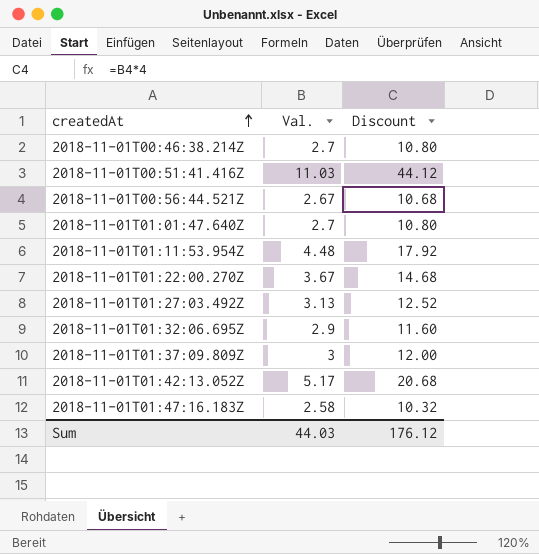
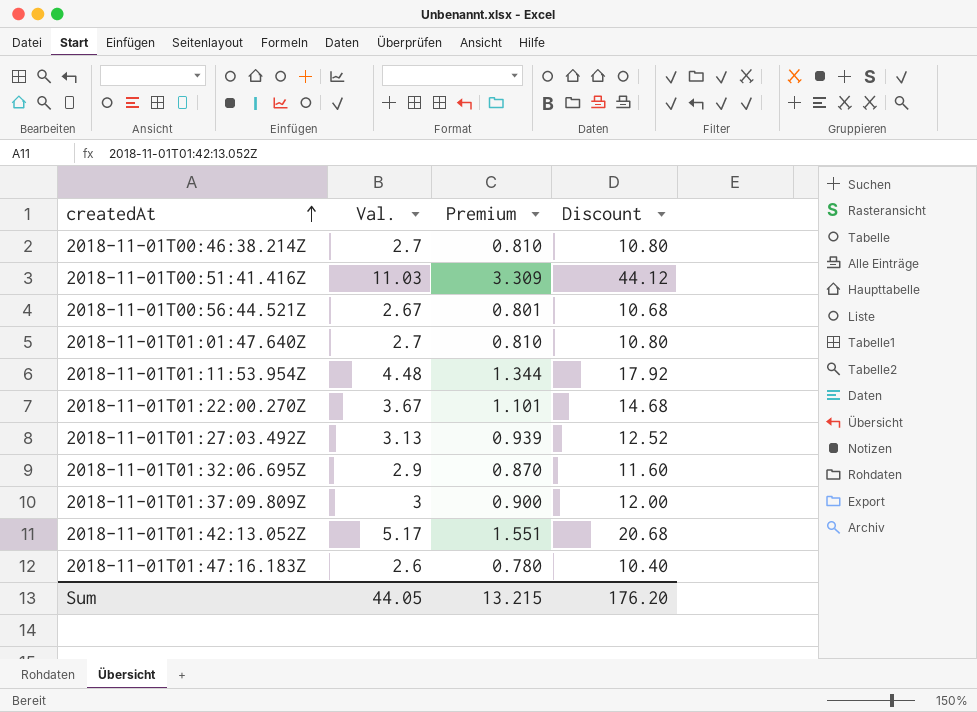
column Premium | formula: none -> [Val.] * 0.3
2018-11-01T01:47:16.183Z | Val.: 2.58 -> 2.6
2018-11-01T01:47:16.183Z | Discount: 10.32 -> 10.40
Sum | Val.: 44.03 -> 44.05
Sum | Discount: 176.12 -> 176.20

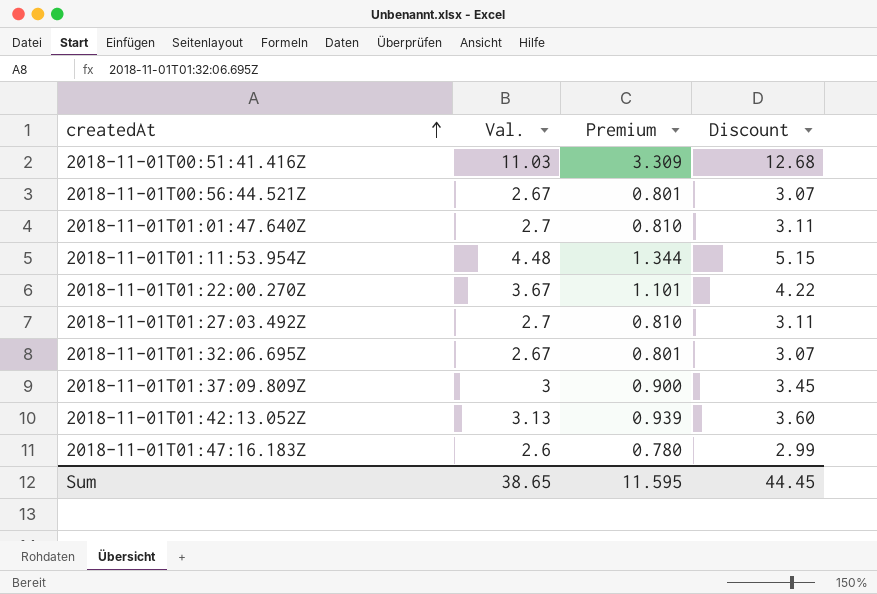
column Discount | formula: [Val.] * 4 -> [Val.] * 1.15
row 2018-11-01T00:46:38.214Z: 2.7 | 0.810 | 10.80 -> none
2018-11-01T01:27:03.492Z | Val.: 3.13 -> 2.7
2018-11-01T01:27:03.492Z | Premium: 0.939 -> 0.810
2018-11-01T01:32:06.695Z | Val.: 2.9 -> 2.67
2018-11-01T01:32:06.695Z | Premium: 0.870 -> 0.801
2018-11-01T01:42:13.052Z | Val.: 5.17 -> 3.13
2018-11-01T01:42:13.052Z | Premium: 1.551 -> 0.939
Sum | Val.: 44.05 -> 38.65
Sum | Premium: 13.215 -> 11.595
Sum | Discount: 176.20 -> 44.45

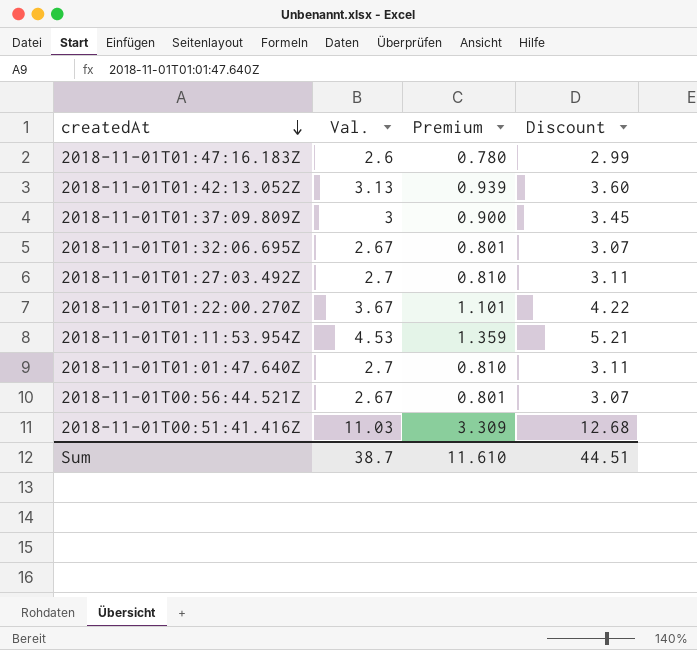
row order: createdAt ascending -> createdAt descending
2018-11-01T01:11:53.954Z | Val.: 4.48 -> 4.53
2018-11-01T01:11:53.954Z | Premium: 1.344 -> 1.359
2018-11-01T01:11:53.954Z | Discount: 5.15 -> 5.21
Sum | Val.: 38.65 -> 38.7
Sum | Premium: 11.595 -> 11.610
Sum | Discount: 44.45 -> 44.51

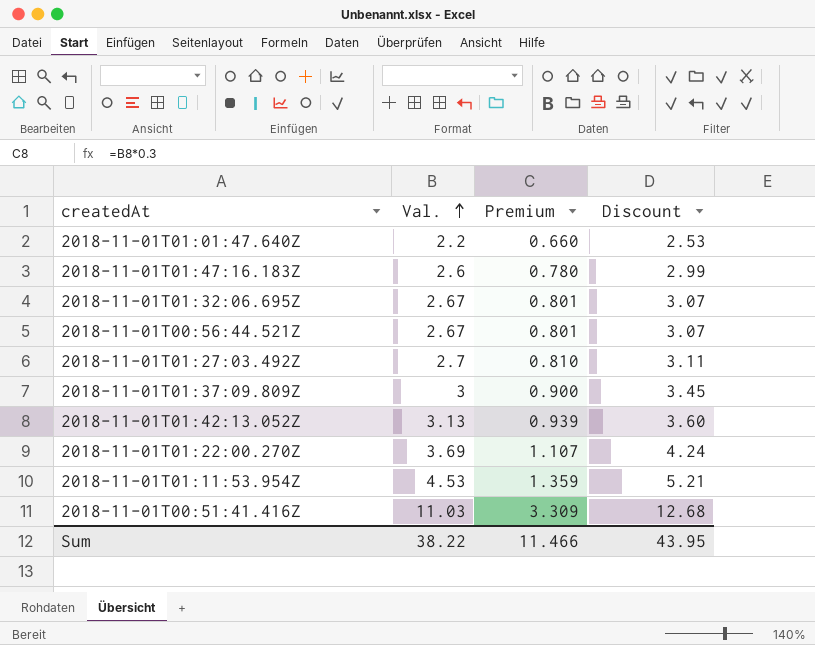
row order: createdAt descending -> Val. ascending
2018-11-01T01:01:47.640Z | Val.: 2.7 -> 2.2
2018-11-01T01:01:47.640Z | Premium: 0.810 -> 0.660
2018-11-01T01:01:47.640Z | Discount: 3.11 -> 2.53
2018-11-01T01:22:00.270Z | Val.: 3.67 -> 3.69
2018-11-01T01:22:00.270Z | Premium: 1.101 -> 1.107
2018-11-01T01:22:00.270Z | Discount: 4.22 -> 4.24
Sum | Val.: 38.7 -> 38.22
Sum | Premium: 11.610 -> 11.466
Sum | Discount: 44.51 -> 43.95

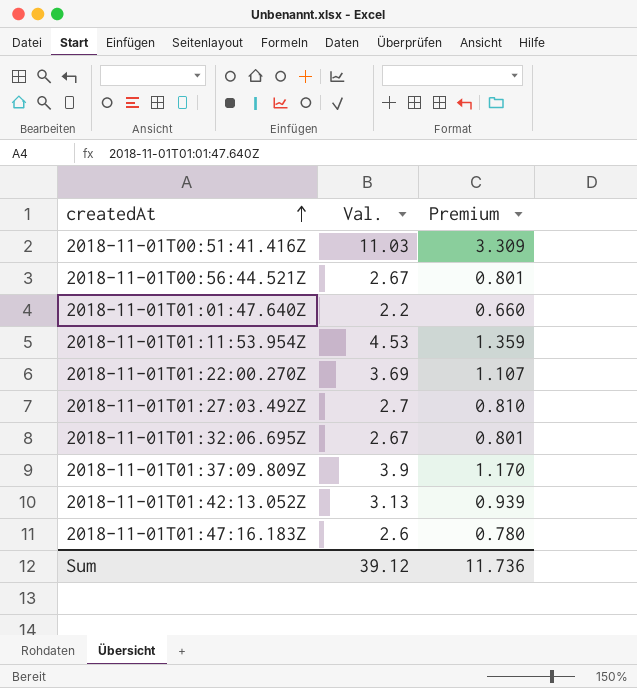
row order: Val. ascending -> createdAt ascending
column Discount | formula: [Val.] * 1.15 -> none
2018-11-01T01:37:09.809Z | Val.: 3 -> 3.9
2018-11-01T01:37:09.809Z | Premium: 0.900 -> 1.170
Sum | Val.: 38.22 -> 39.12
Sum | Premium: 11.466 -> 11.736

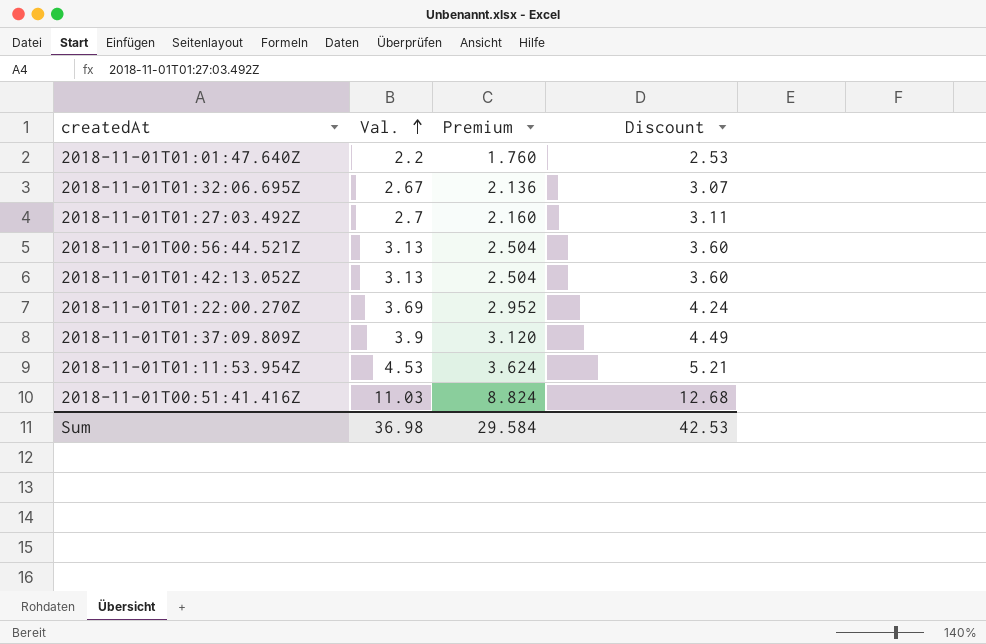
row order: createdAt ascending -> Val. ascending
column Premium | formula: [Val.] * 0.3 -> [Val.] * 0.8
column Discount | formula: none -> [Val.] * 1.15
row 2018-11-01T01:47:16.183Z: 2.6 | 0.780 -> none
2018-11-01T00:56:44.521Z | Val.: 2.67 -> 3.13
Sum | Val.: 39.12 -> 36.98
Sum | Premium: 11.736 -> 29.584

